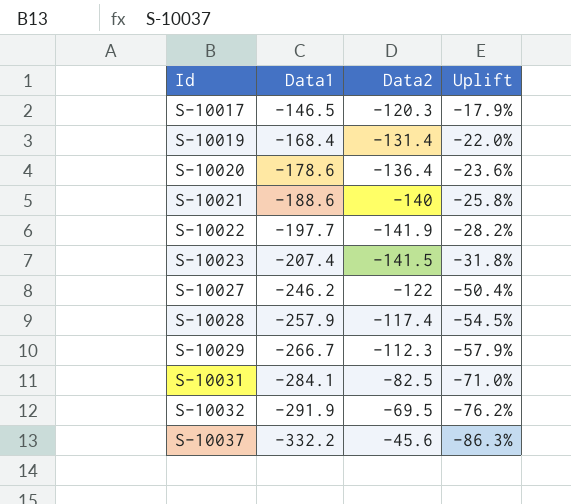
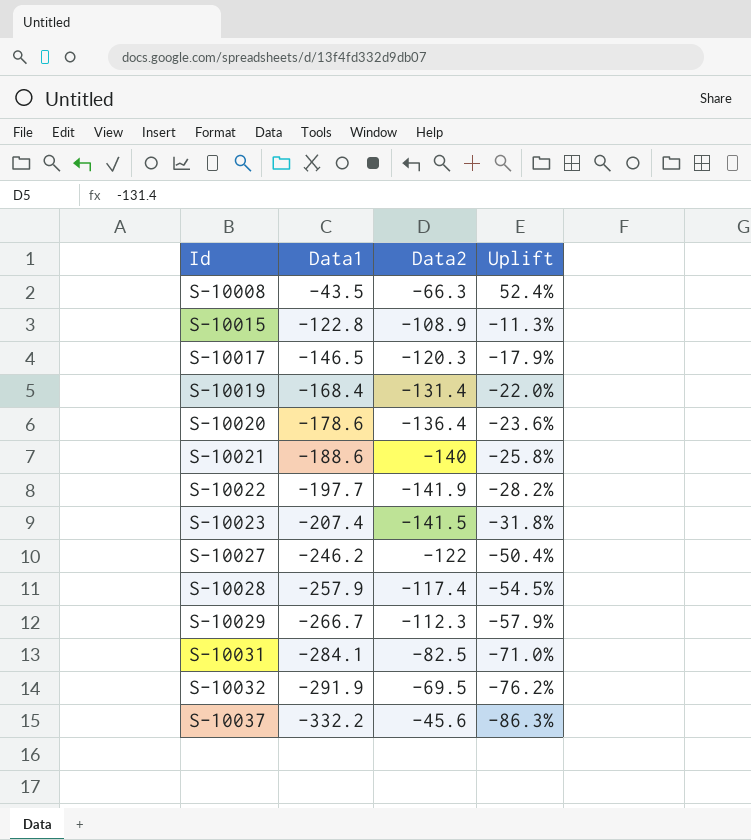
row S-10008: none -> -43.5 | -66.3 | 52.4%
row S-10015: none -> -122.8 | -108.9 | -11.3%

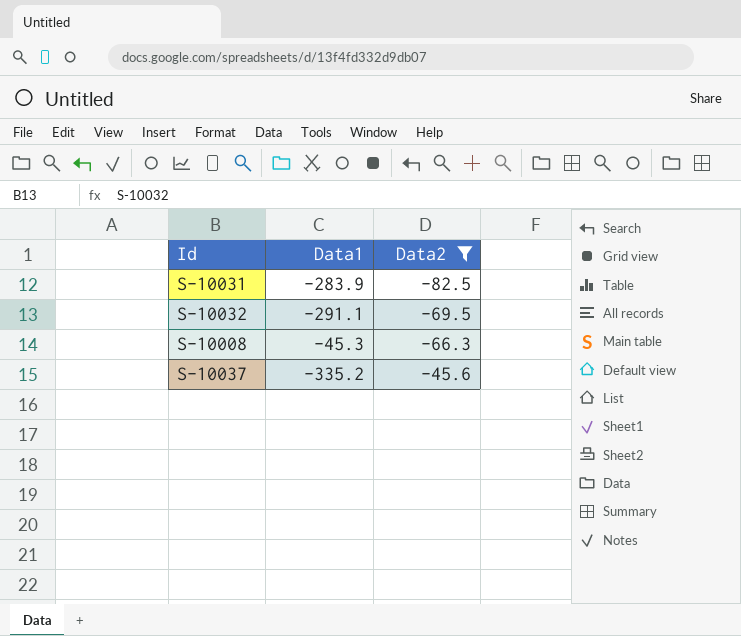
filter: none -> Data2 >= -82.5
row order: Id ascending -> Data2 ascending
column Uplift | formula: ([Data2] - [Data1]) / [Data1] -> none
S-10031 | Data1: -284.1 -> -283.9
S-10032 | Data1: -291.9 -> -291.1
S-10008 | Data1: -43.5 -> -45.3
S-10037 | Data1: -332.2 -> -335.2

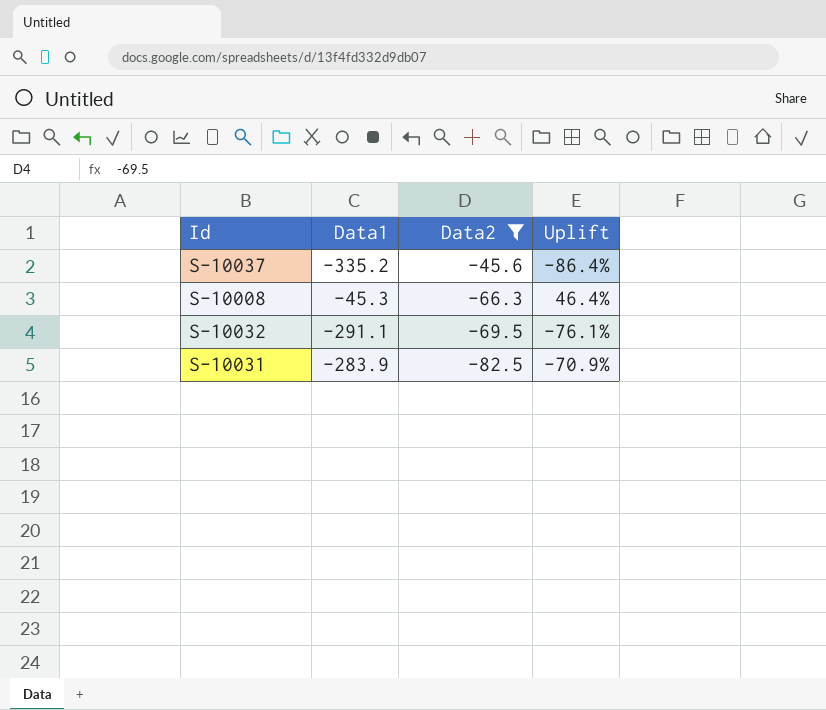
row order: Data2 ascending -> Data2 descending
column Uplift | formula: none -> ([Data2] - [Data1]) / [Data1]

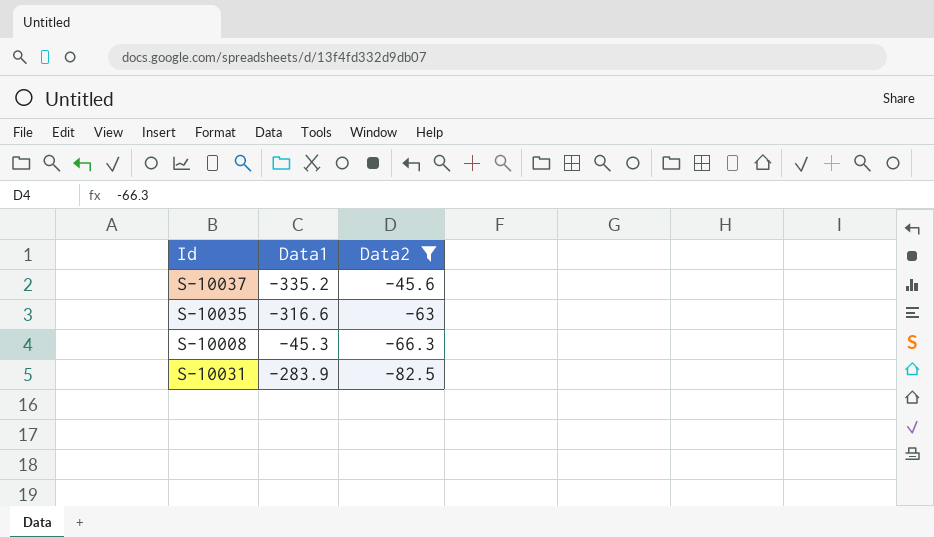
column Uplift | formula: ([Data2] - [Data1]) / [Data1] -> none
row S-10032: -291.1 | -69.5 | -76.1% -> none
row S-10035: none -> -316.6 | -63

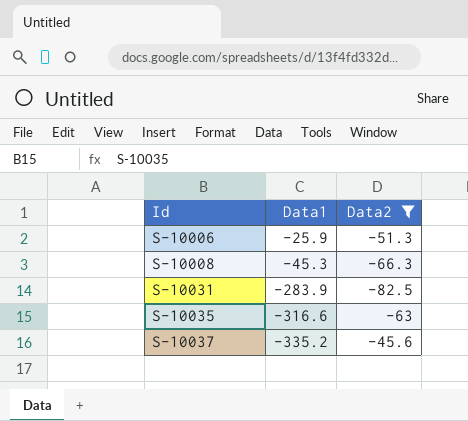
row order: Data2 descending -> Id ascending
row S-10006: none -> -25.9 | -51.3

